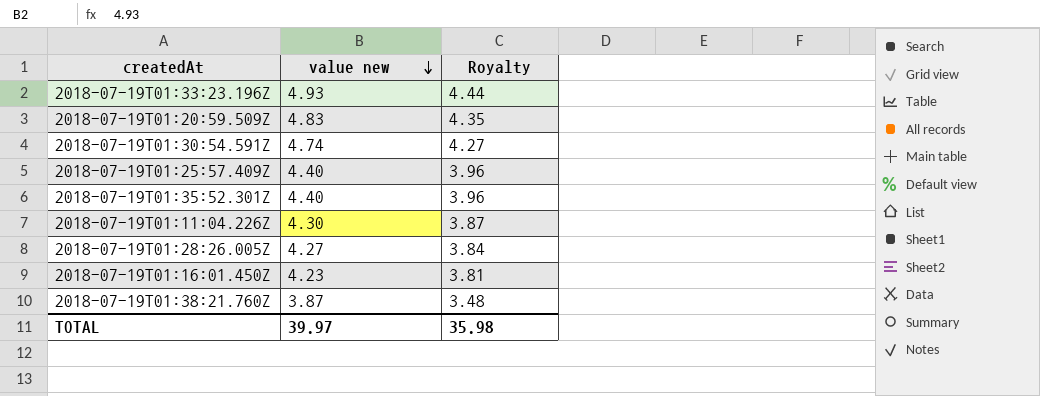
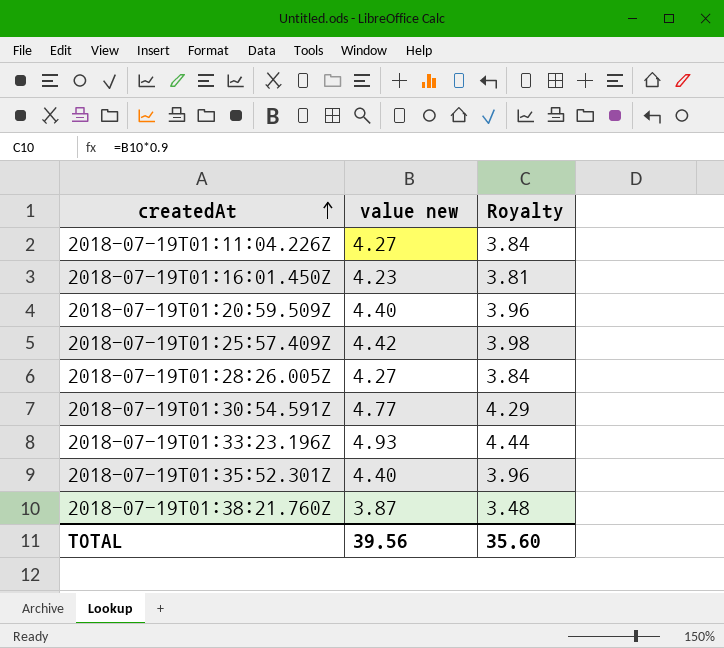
row order: value new descending -> createdAt ascending
2018-07-19T01:11:04.226Z | value new: 4.30 -> 4.27
2018-07-19T01:11:04.226Z | Royalty: 3.87 -> 3.84
2018-07-19T01:20:59.509Z | value new: 4.83 -> 4.40
2018-07-19T01:20:59.509Z | Royalty: 4.35 -> 3.96
2018-07-19T01:25:57.409Z | value new: 4.40 -> 4.42
2018-07-19T01:25:57.409Z | Royalty: 3.96 -> 3.98
2018-07-19T01:30:54.591Z | value new: 4.74 -> 4.77
2018-07-19T01:30:54.591Z | Royalty: 4.27 -> 4.29
TOTAL | value new: 39.97 -> 39.56
TOTAL | Royalty: 35.98 -> 35.60

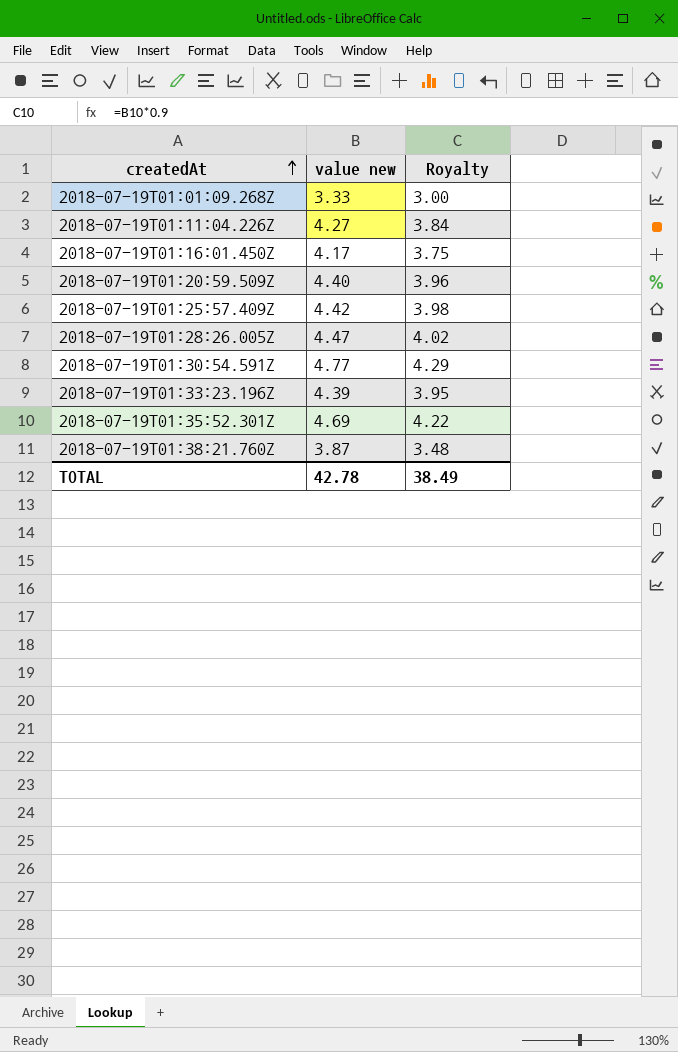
row 2018-07-19T01:01:09.268Z: none -> 3.33 | 3.00
2018-07-19T01:16:01.450Z | value new: 4.23 -> 4.17
2018-07-19T01:16:01.450Z | Royalty: 3.81 -> 3.75
2018-07-19T01:28:26.005Z | value new: 4.27 -> 4.47
2018-07-19T01:28:26.005Z | Royalty: 3.84 -> 4.02
2018-07-19T01:33:23.196Z | value new: 4.93 -> 4.39
2018-07-19T01:33:23.196Z | Royalty: 4.44 -> 3.95
2018-07-19T01:35:52.301Z | value new: 4.40 -> 4.69
2018-07-19T01:35:52.301Z | Royalty: 3.96 -> 4.22
TOTAL | value new: 39.56 -> 42.78
TOTAL | Royalty: 35.60 -> 38.49

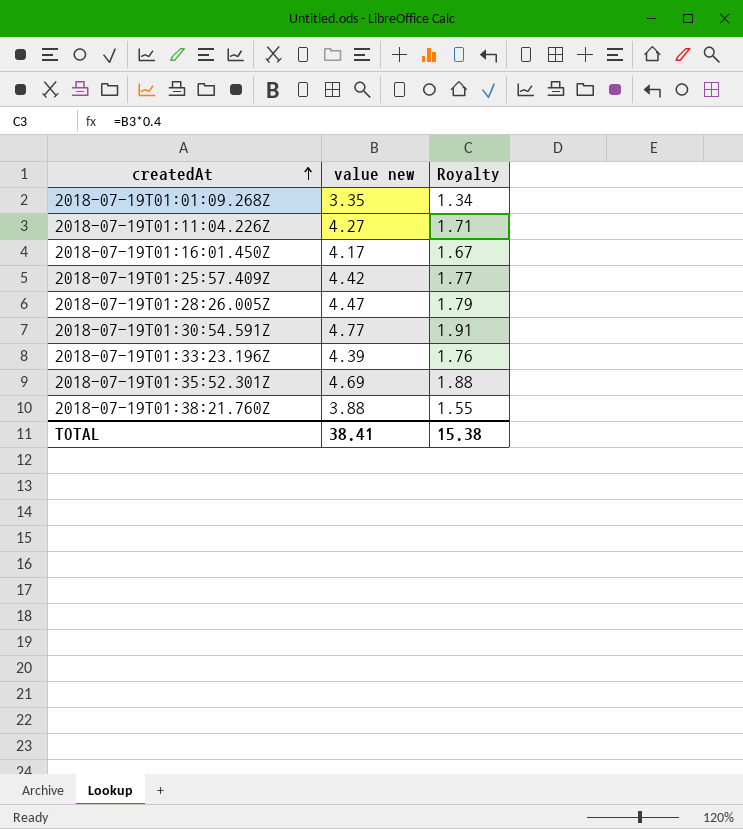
column Royalty | formula: [value new] * 0.9 -> [value new] * 0.4
row 2018-07-19T01:20:59.509Z: 4.40 | 3.96 -> none
2018-07-19T01:01:09.268Z | value new: 3.33 -> 3.35
2018-07-19T01:38:21.760Z | value new: 3.87 -> 3.88
TOTAL | value new: 42.78 -> 38.41
TOTAL | Royalty: 38.49 -> 15.38

